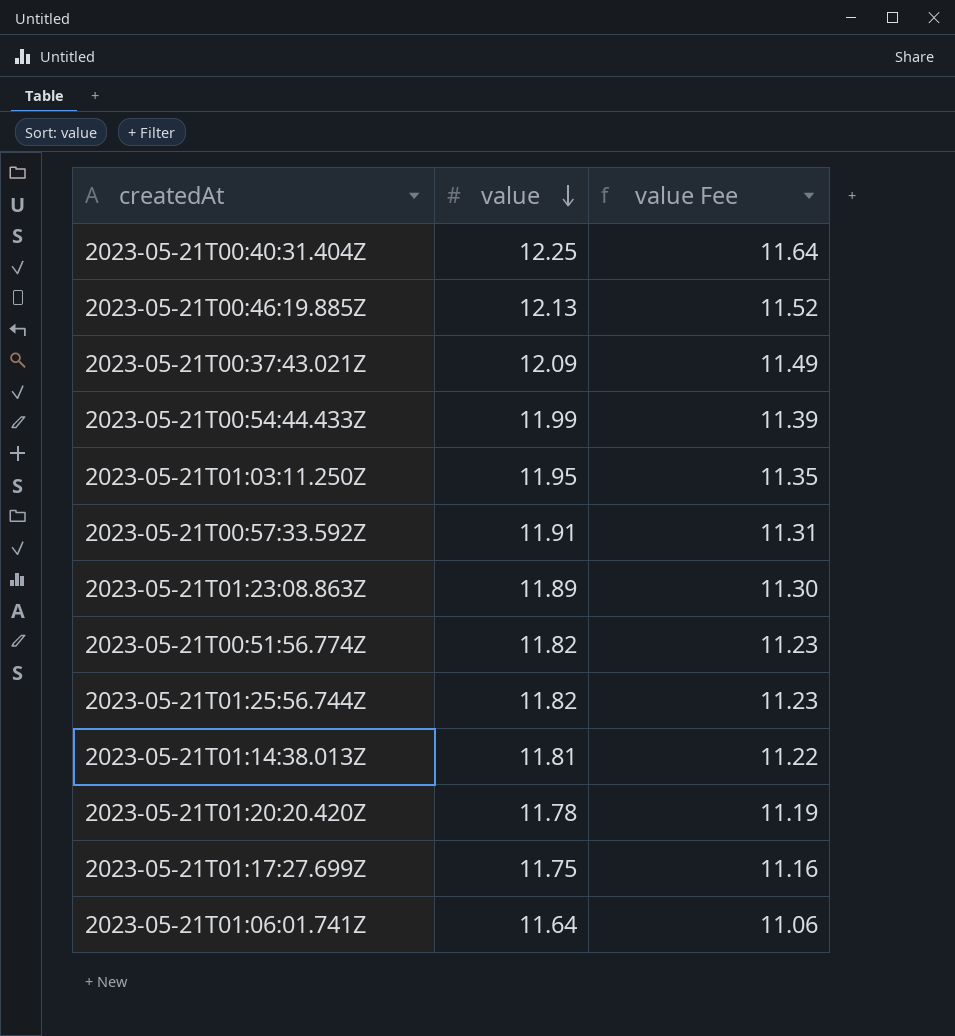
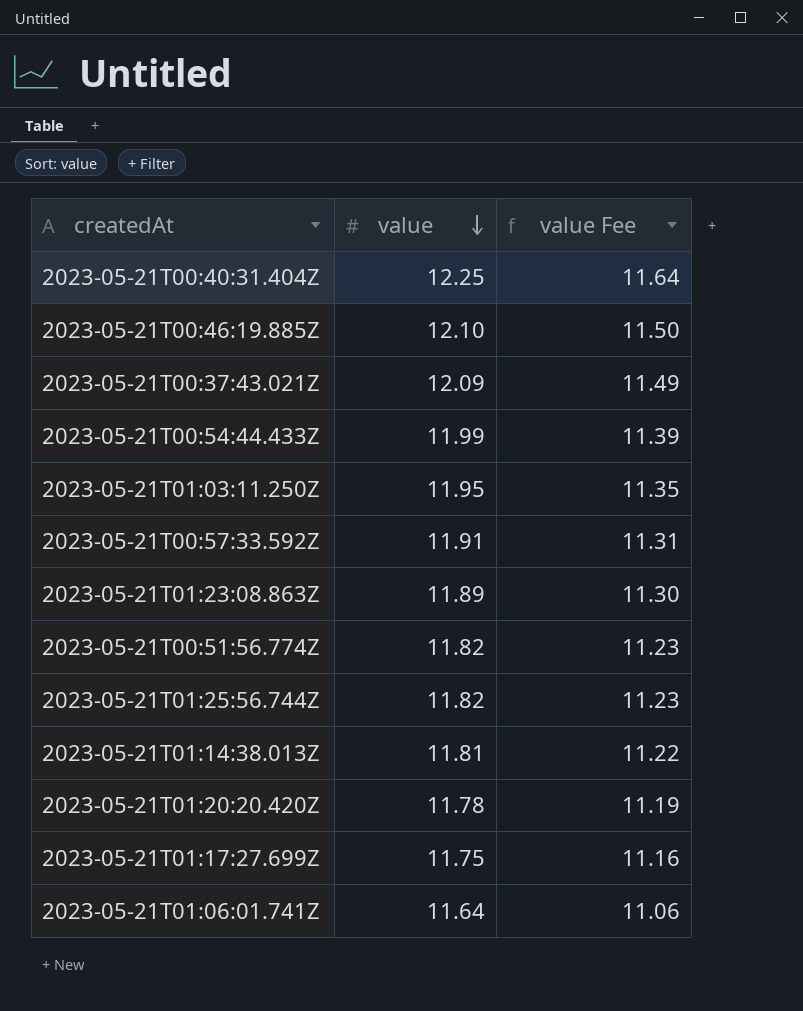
2023-05-21T00:46:19.885Z | value: 12.13 -> 12.10
2023-05-21T00:46:19.885Z | value Fee: 11.52 -> 11.50

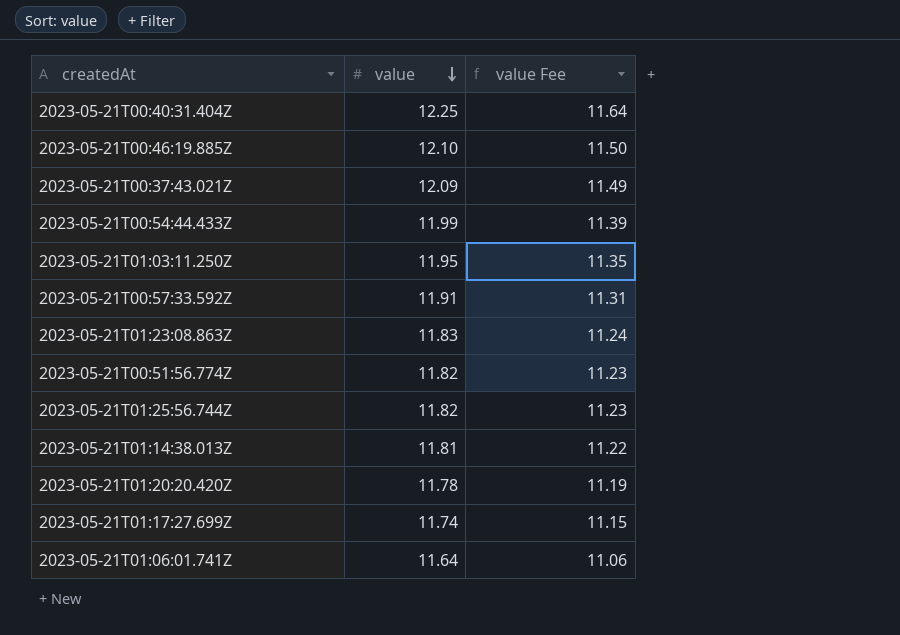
2023-05-21T01:23:08.863Z | value: 11.89 -> 11.83
2023-05-21T01:23:08.863Z | value Fee: 11.30 -> 11.24
2023-05-21T01:17:27.699Z | value: 11.75 -> 11.74
2023-05-21T01:17:27.699Z | value Fee: 11.16 -> 11.15

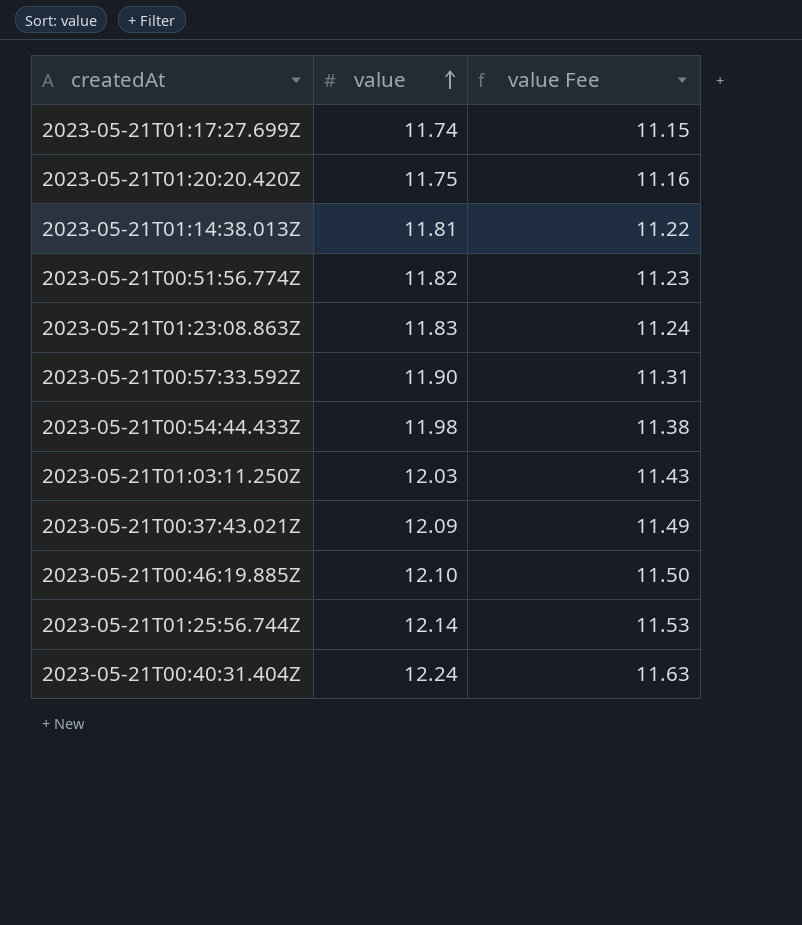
row order: value descending -> value ascending
row 2023-05-21T01:06:01.741Z: 11.64 | 11.06 -> none
2023-05-21T01:20:20.420Z | value: 11.78 -> 11.75
2023-05-21T01:20:20.420Z | value Fee: 11.19 -> 11.16
2023-05-21T00:57:33.592Z | value: 11.91 -> 11.90
2023-05-21T00:54:44.433Z | value: 11.99 -> 11.98
2023-05-21T00:54:44.433Z | value Fee: 11.39 -> 11.38
2023-05-21T01:03:11.250Z | value: 11.95 -> 12.03
2023-05-21T01:03:11.250Z | value Fee: 11.35 -> 11.43
2023-05-21T01:25:56.744Z | value: 11.82 -> 12.14
2023-05-21T01:25:56.744Z | value Fee: 11.23 -> 11.53
2023-05-21T00:40:31.404Z | value: 12.25 -> 12.24
2023-05-21T00:40:31.404Z | value Fee: 11.64 -> 11.63

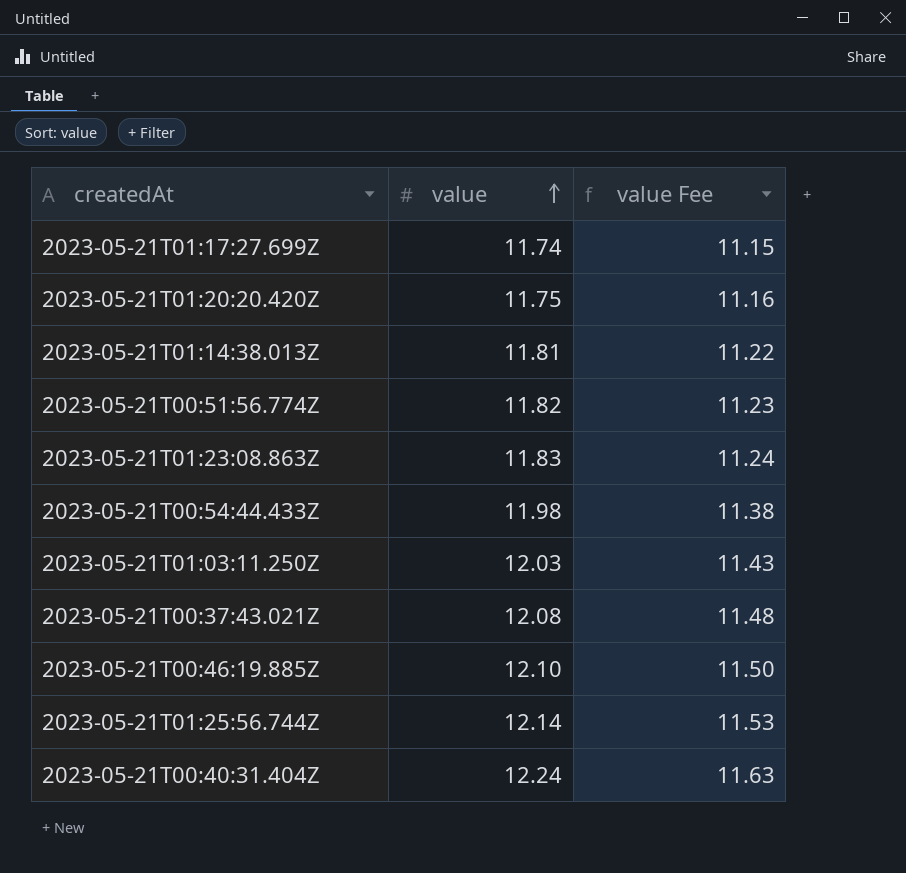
row 2023-05-21T00:57:33.592Z: 11.90 | 11.31 -> none
2023-05-21T00:37:43.021Z | value: 12.09 -> 12.08
2023-05-21T00:37:43.021Z | value Fee: 11.49 -> 11.48

